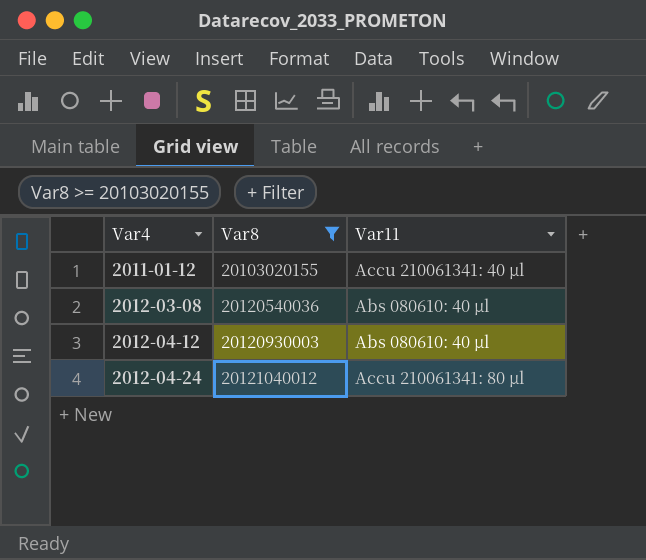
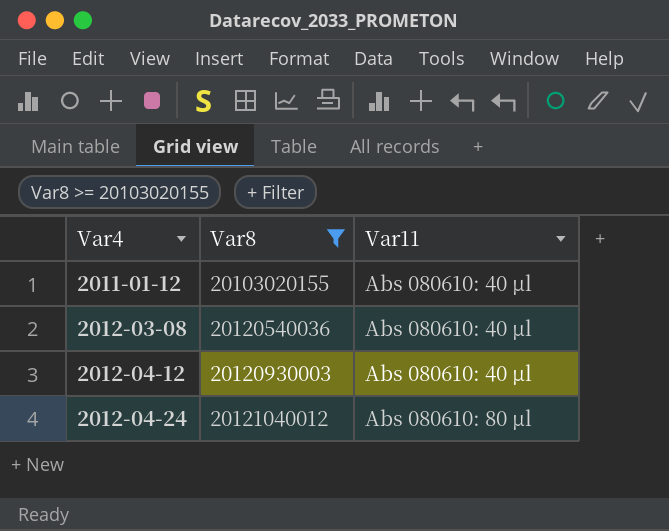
2011-01-12 | Var11: Accu 210061341: 40 µl -> Abs 080610: 40 µl
2012-04-24 | Var11: Accu 210061341: 80 µl -> Abs 080610: 80 µl

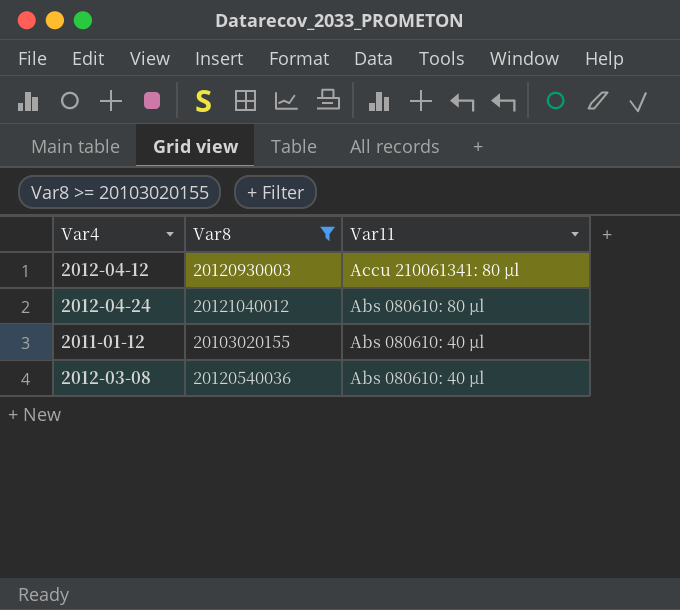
row order: Var4 ascending -> Var11 descending
2012-04-12 | Var11: Abs 080610: 40 µl -> Accu 210061341: 80 µl

